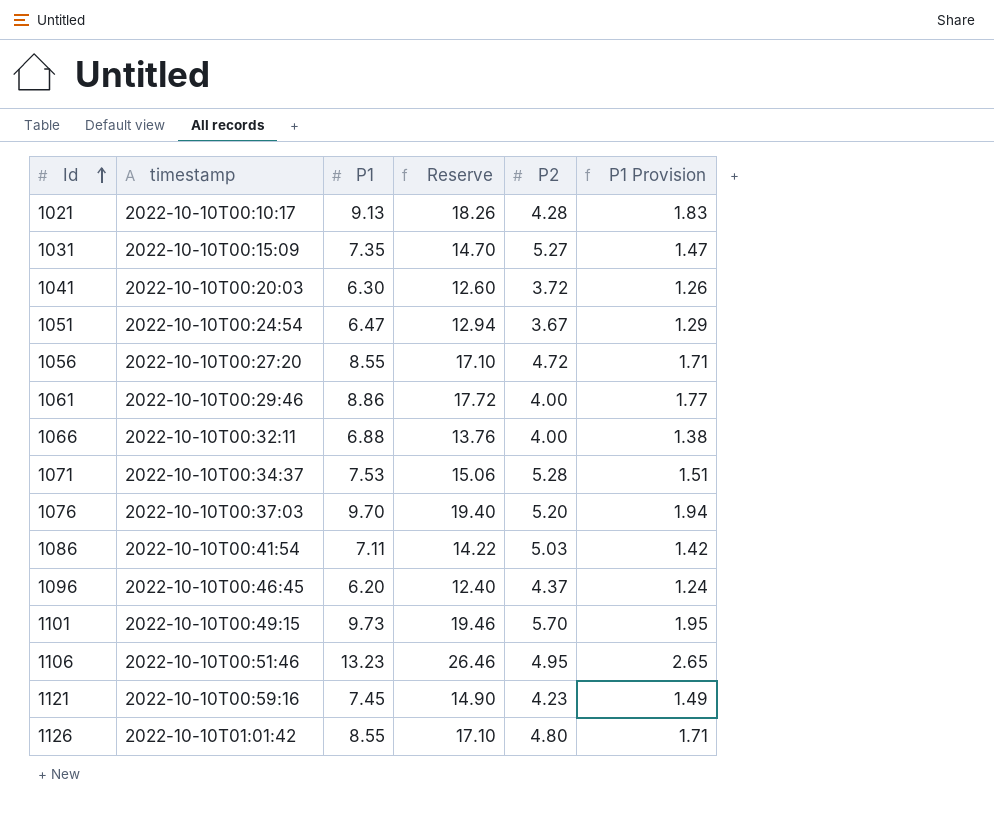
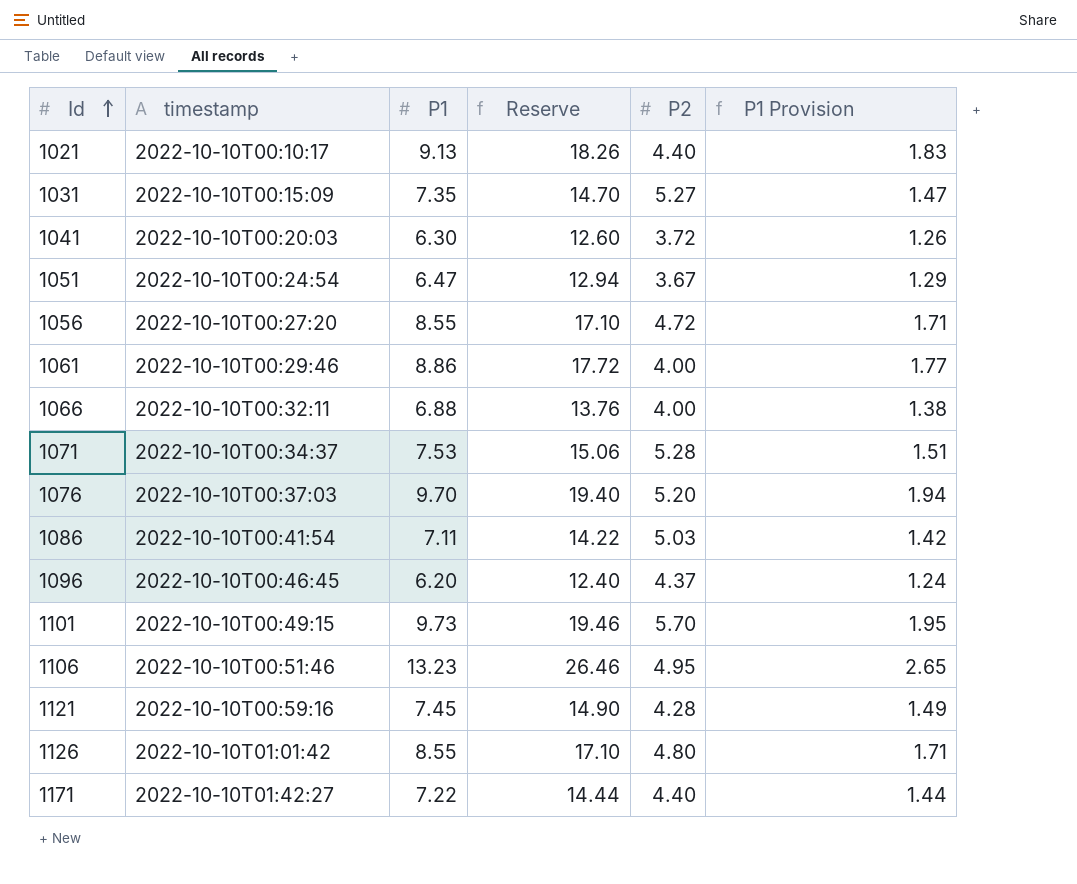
1021 | P2: 4.28 -> 4.40
1121 | P2: 4.23 -> 4.28
row 1171: none -> 2022-10-10T01:42:27 | 7.22 | 14.44 | 4.40 | 1.44

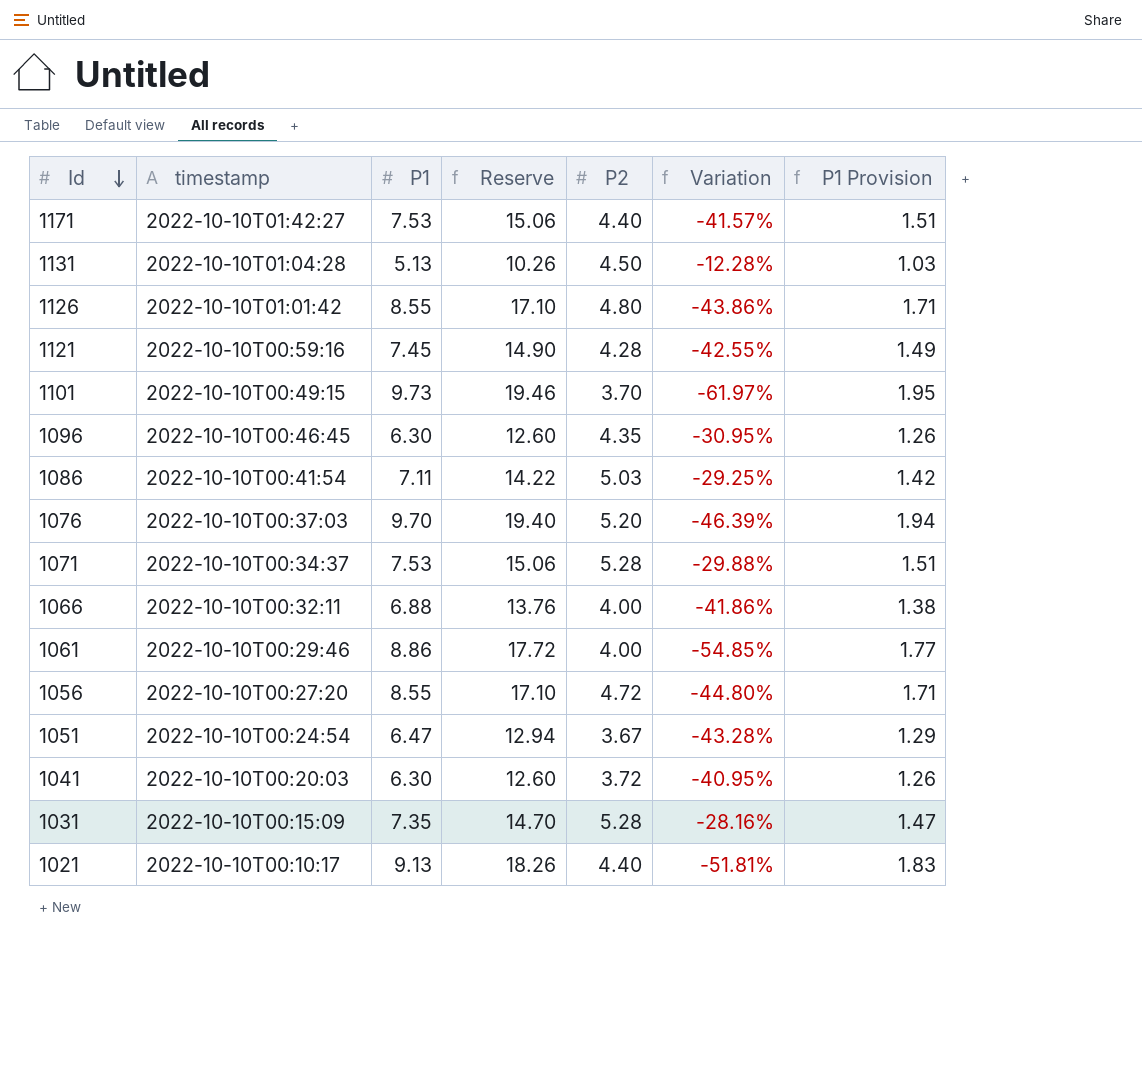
row order: Id ascending -> Id descending
column Variation | formula: none -> ([P2] - [P1]) / [P1]
row 1106: 2022-10-10T00:51:46 | 13.23 | 26.46 | 4.95 | 2.65 -> none
1171 | P1: 7.22 -> 7.53
1171 | Reserve: 14.44 -> 15.06
1171 | P1 Provision: 1.44 -> 1.51
row 1131: none -> 2022-10-10T01:04:28 | 5.13 | 10.26 | 4.50 | -12.28% | 1.03
1101 | P2: 5.70 -> 3.70
1096 | P1: 6.20 -> 6.30
1096 | Reserve: 12.40 -> 12.60
1096 | P2: 4.37 -> 4.35
1096 | P1 Provision: 1.24 -> 1.26
1031 | P2: 5.27 -> 5.28

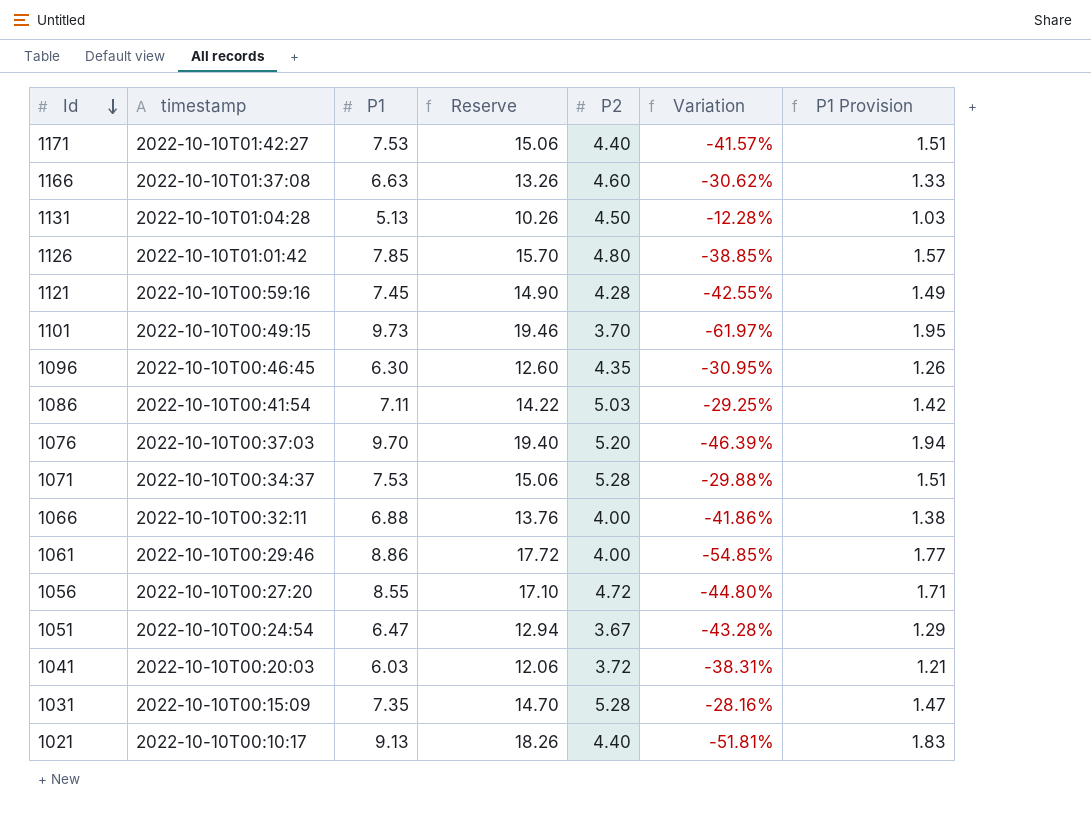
row 1166: none -> 2022-10-10T01:37:08 | 6.63 | 13.26 | 4.60 | -30.62% | 1.33
1126 | P1: 8.55 -> 7.85
1126 | Reserve: 17.10 -> 15.70
1126 | Variation: -43.86% -> -38.85%
1126 | P1 Provision: 1.71 -> 1.57
1041 | P1: 6.30 -> 6.03
1041 | Reserve: 12.60 -> 12.06
1041 | Variation: -40.95% -> -38.31%
1041 | P1 Provision: 1.26 -> 1.21

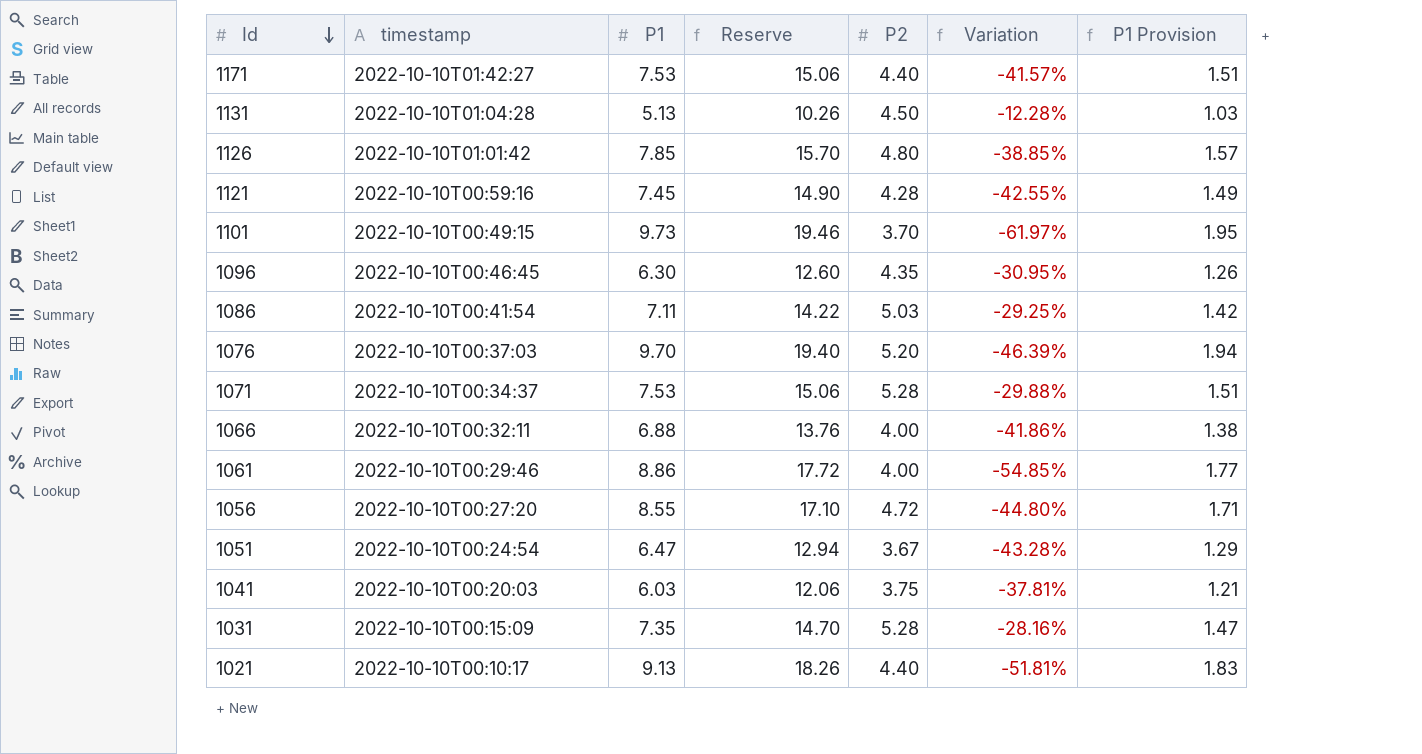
row 1166: 2022-10-10T01:37:08 | 6.63 | 13.26 | 4.60 | -30.62% | 1.33 -> none
1041 | P2: 3.72 -> 3.75
1041 | Variation: -38.31% -> -37.81%

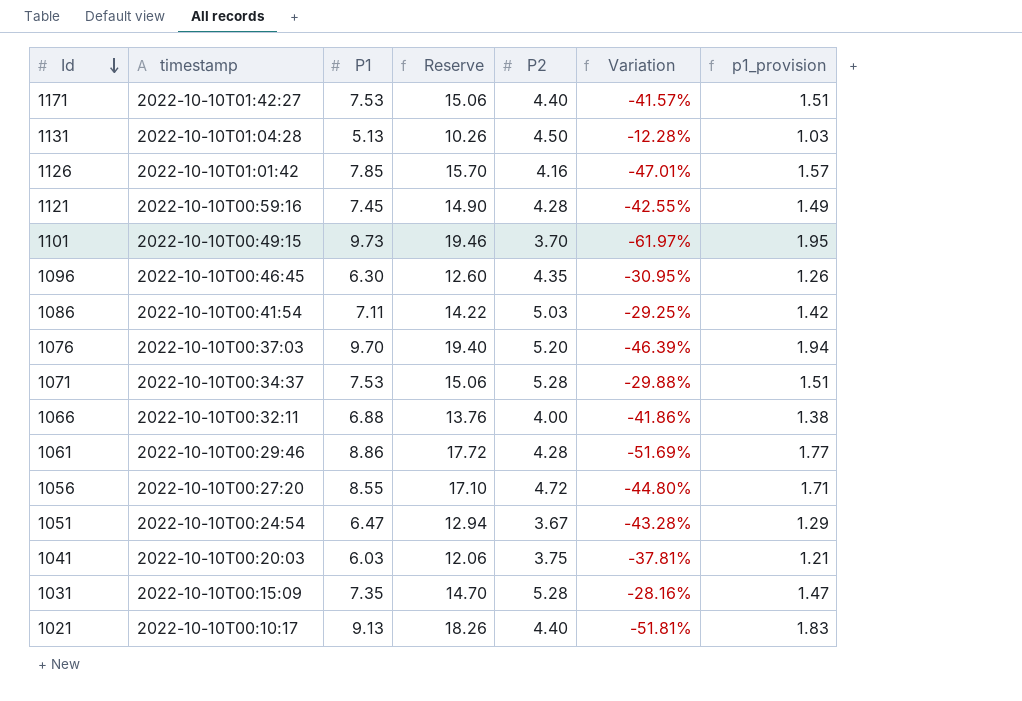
column name: P1 Provision -> p1_provision
1126 | P2: 4.80 -> 4.16
1126 | Variation: -38.85% -> -47.01%
1061 | P2: 4.00 -> 4.28
1061 | Variation: -54.85% -> -51.69%

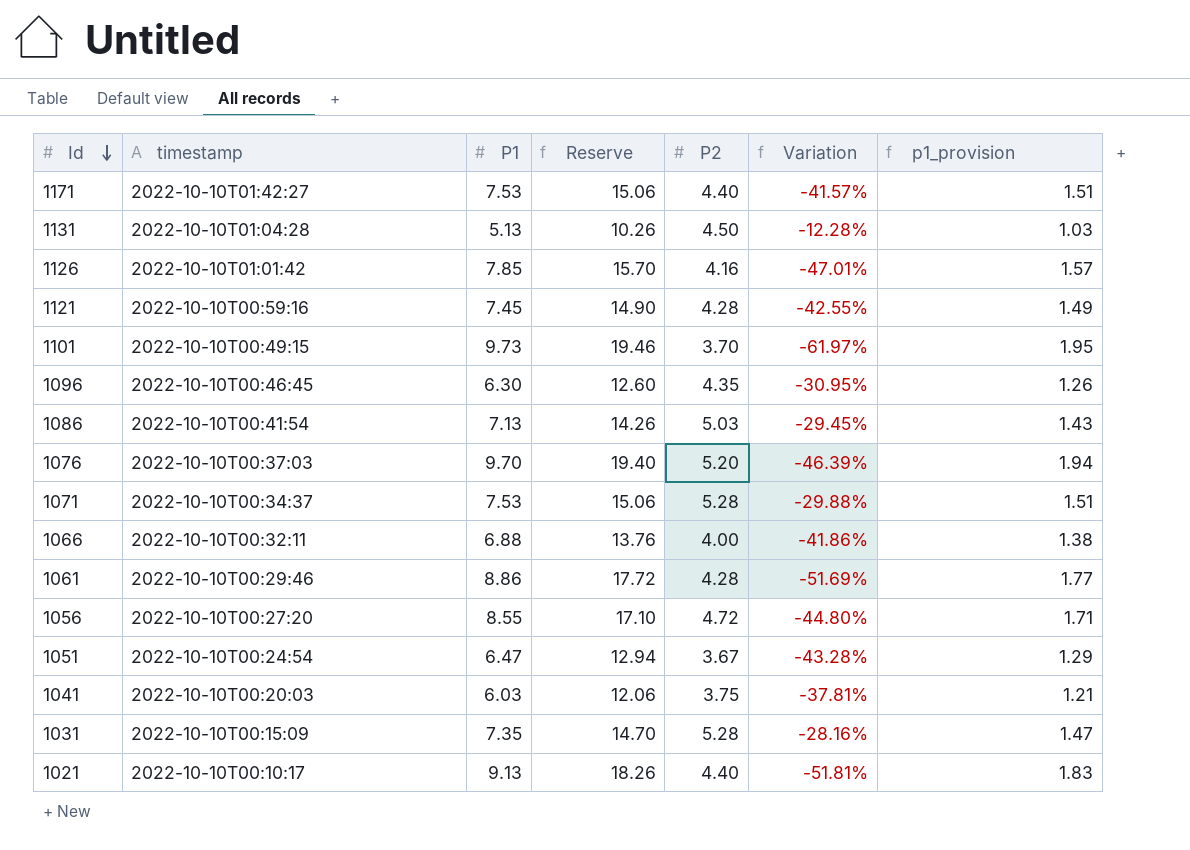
1086 | P1: 7.11 -> 7.13
1086 | Reserve: 14.22 -> 14.26
1086 | Variation: -29.25% -> -29.45%
1086 | p1_provision: 1.42 -> 1.43

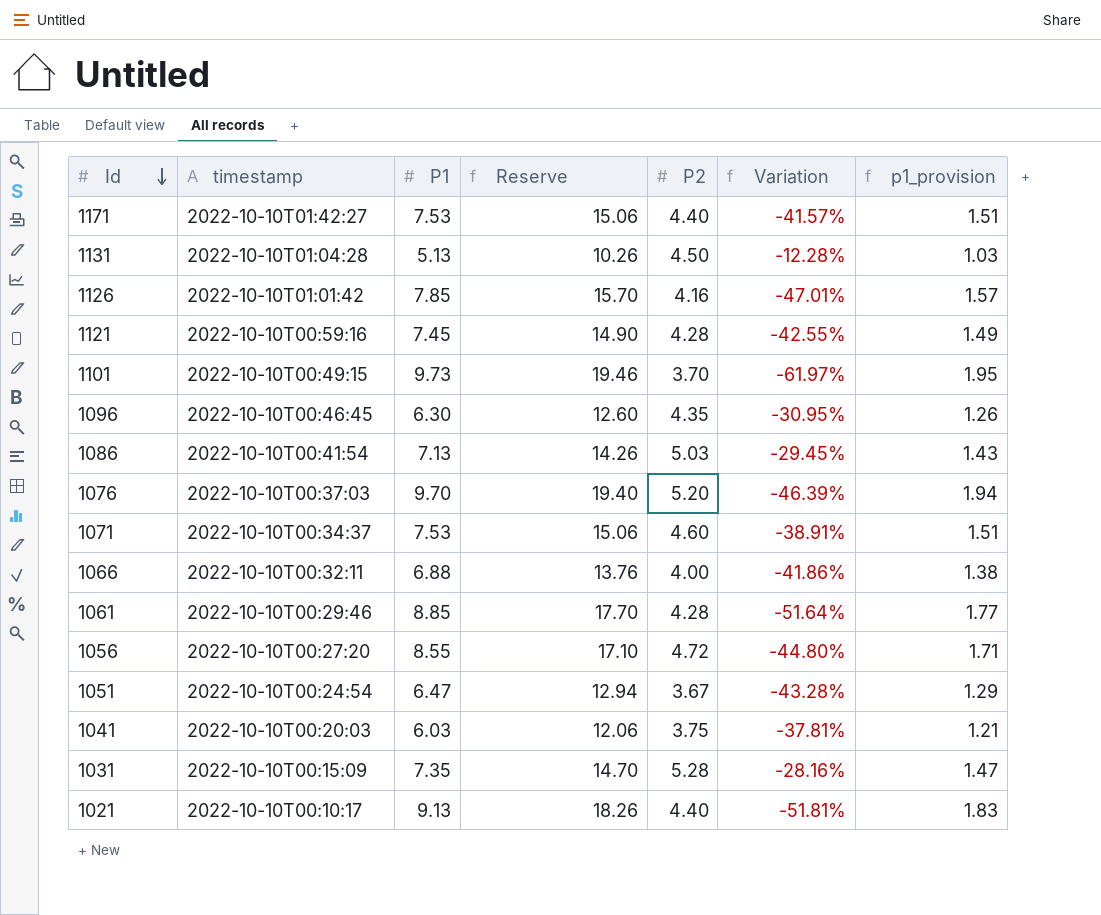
1071 | P2: 5.28 -> 4.60
1071 | Variation: -29.88% -> -38.91%
1061 | P1: 8.86 -> 8.85
1061 | Reserve: 17.72 -> 17.70
1061 | Variation: -51.69% -> -51.64%

